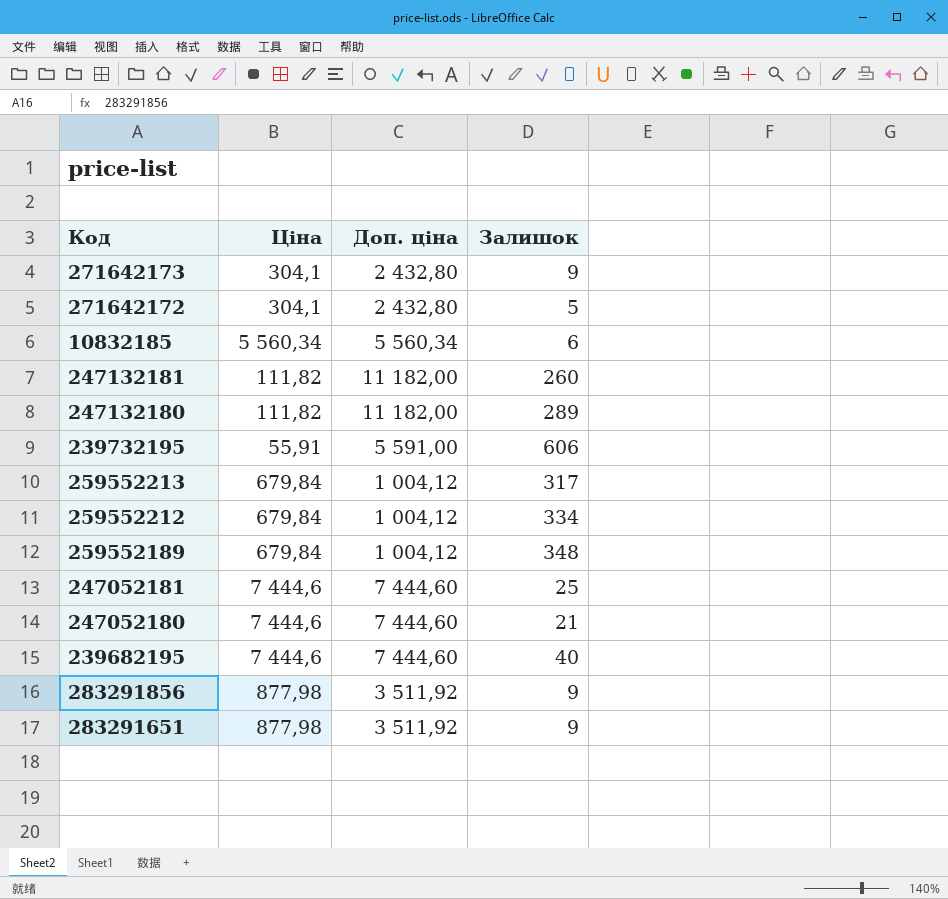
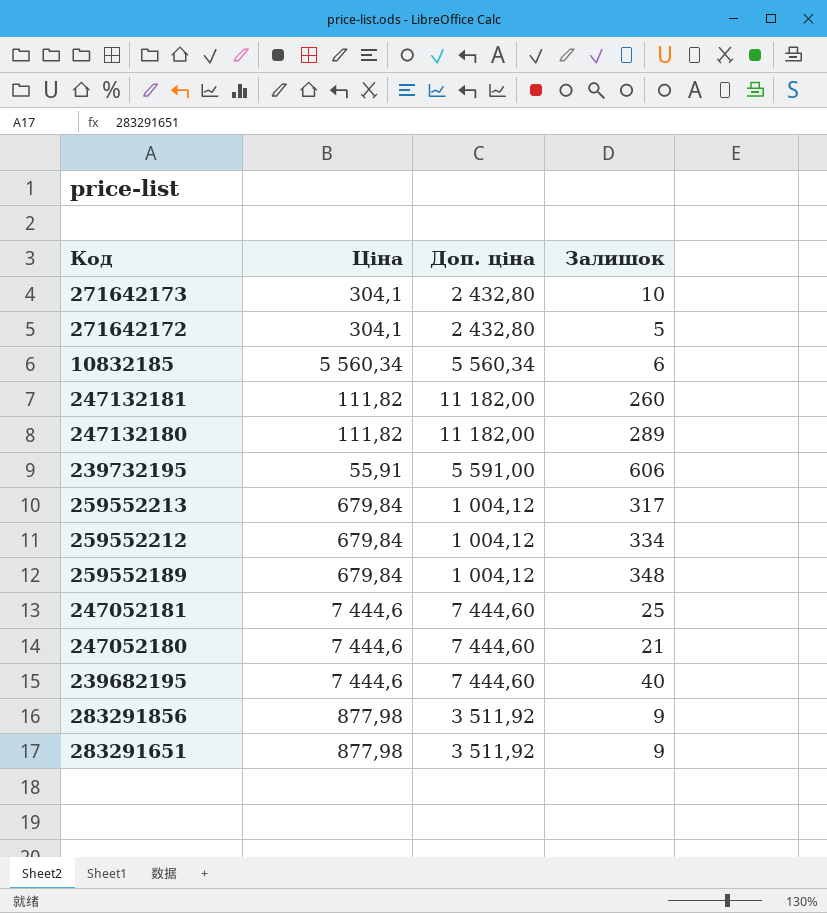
271642173 | Залишок: 9 -> 10

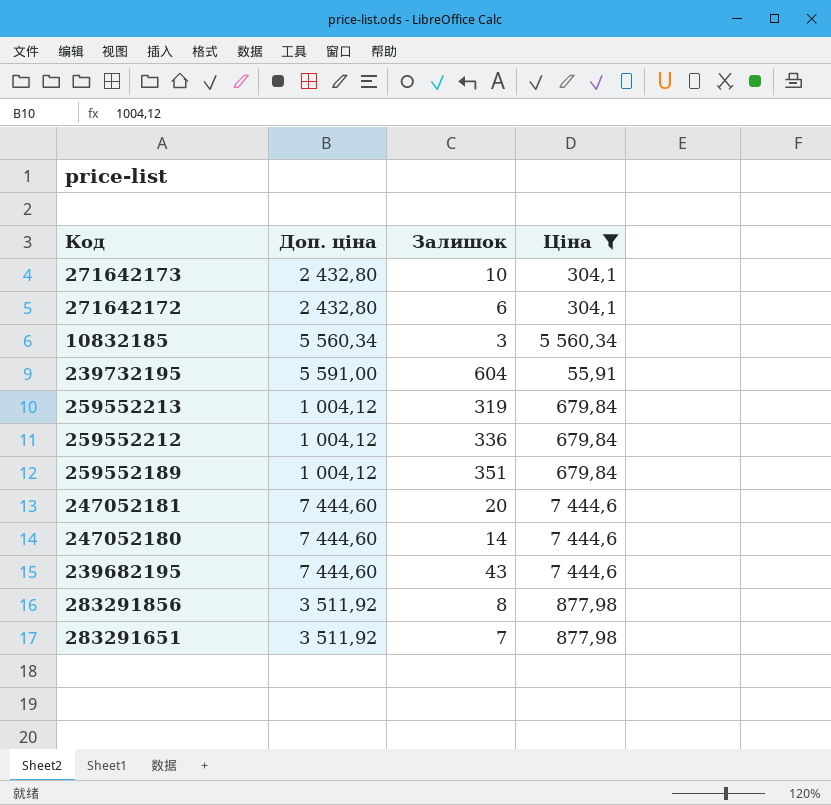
filter: none -> Ціна != 111,82
column Ціна | position: 2 -> 4
271642172 | Залишок: 5 -> 6
10832185 | Залишок: 6 -> 3
239732195 | Залишок: 606 -> 604
259552213 | Залишок: 317 -> 319
259552212 | Залишок: 334 -> 336
259552189 | Залишок: 348 -> 351
247052181 | Залишок: 25 -> 20
247052180 | Залишок: 21 -> 14
239682195 | Залишок: 40 -> 43
283291856 | Залишок: 9 -> 8
283291651 | Залишок: 9 -> 7

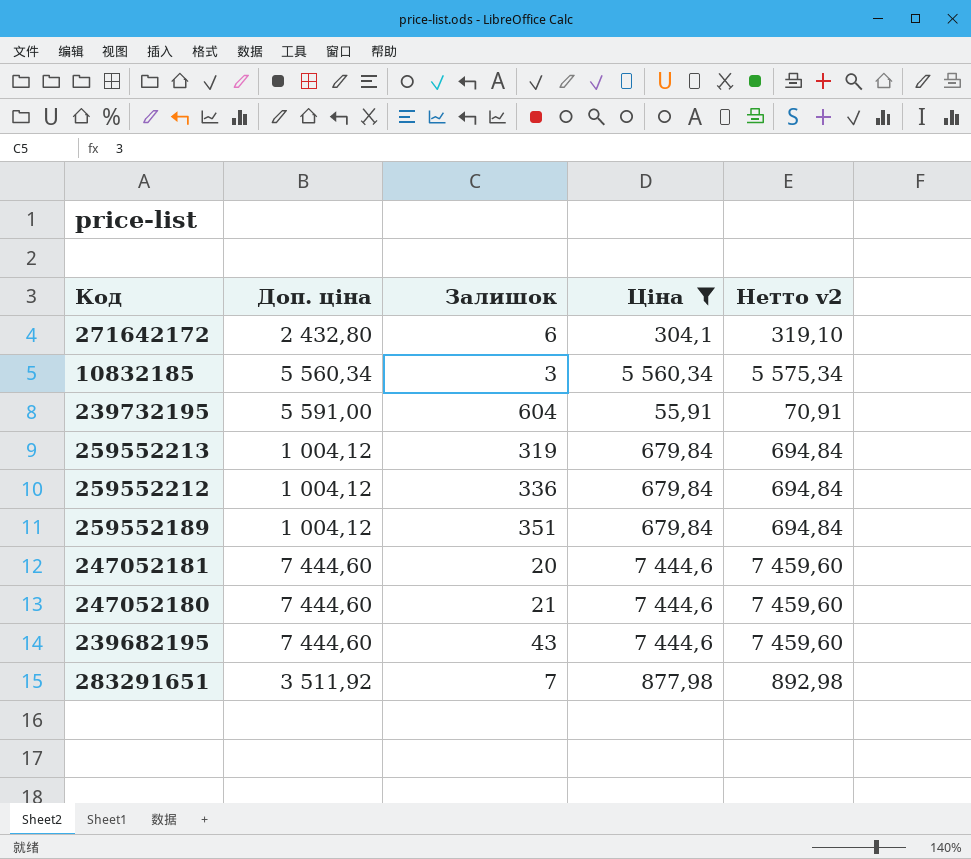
column Нетто v2 | formula: none -> [Ціна] + 15
row 271642173: 2 432,80 | 10 | 304,1 -> none
row 283291856: 3 511,92 | 8 | 877,98 -> none
247052180 | Залишок: 14 -> 21

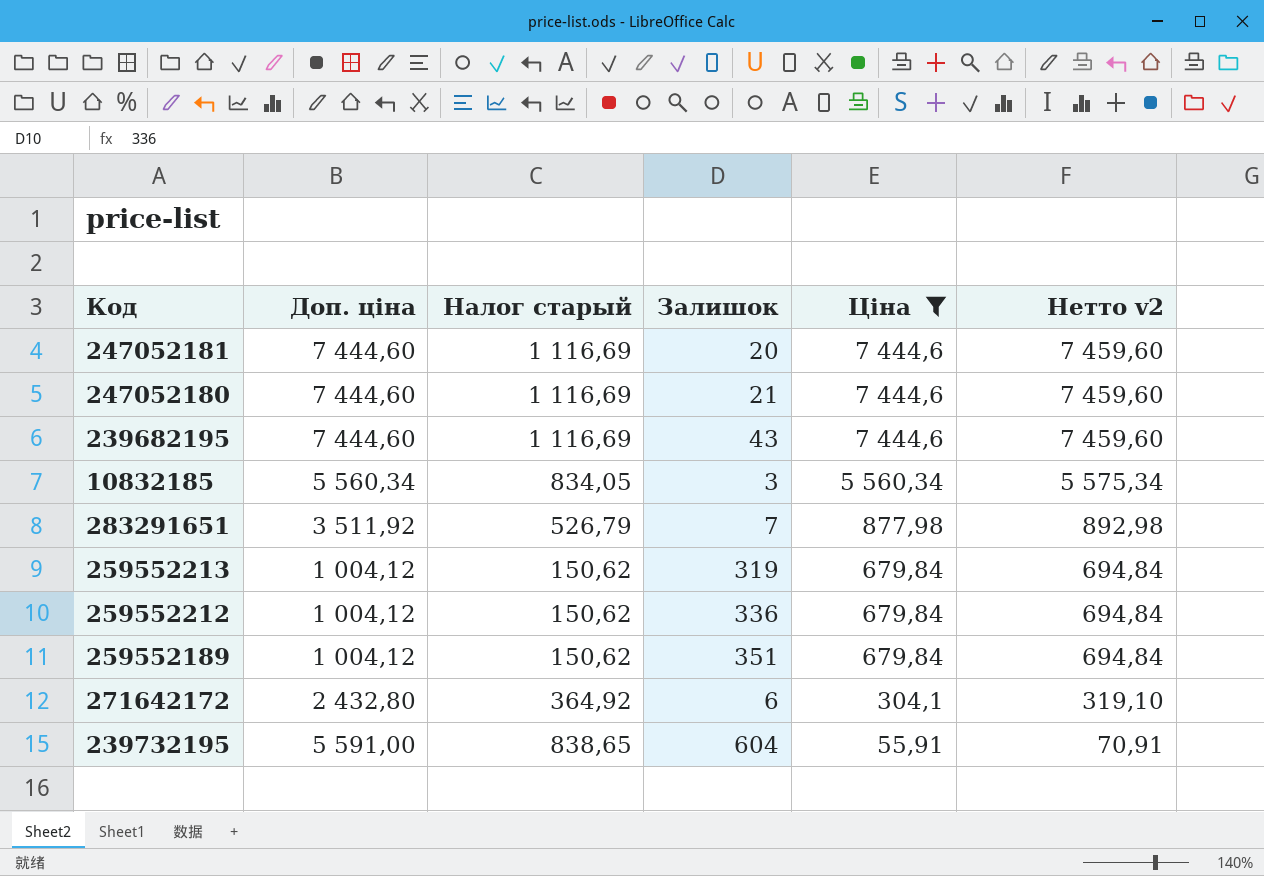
row order: none -> Ціна descending
column Налог старый | formula: none -> [Доп. ціна] * 0,15

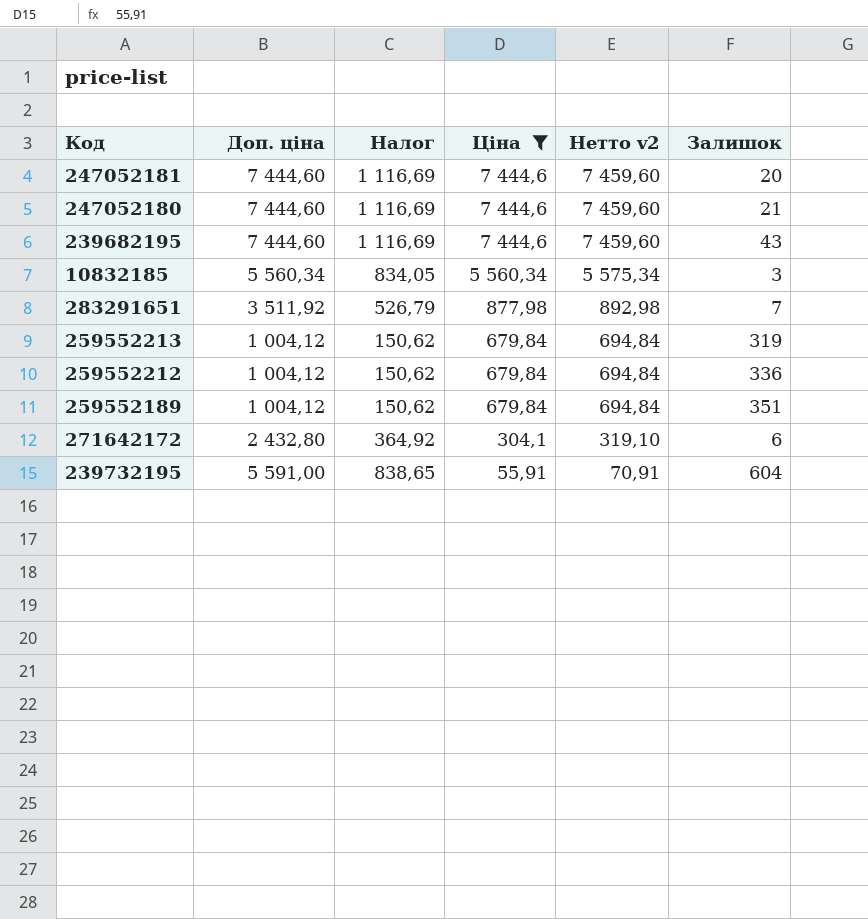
column name: Налог старый -> Налог
column Залишок | position: 4 -> 6

